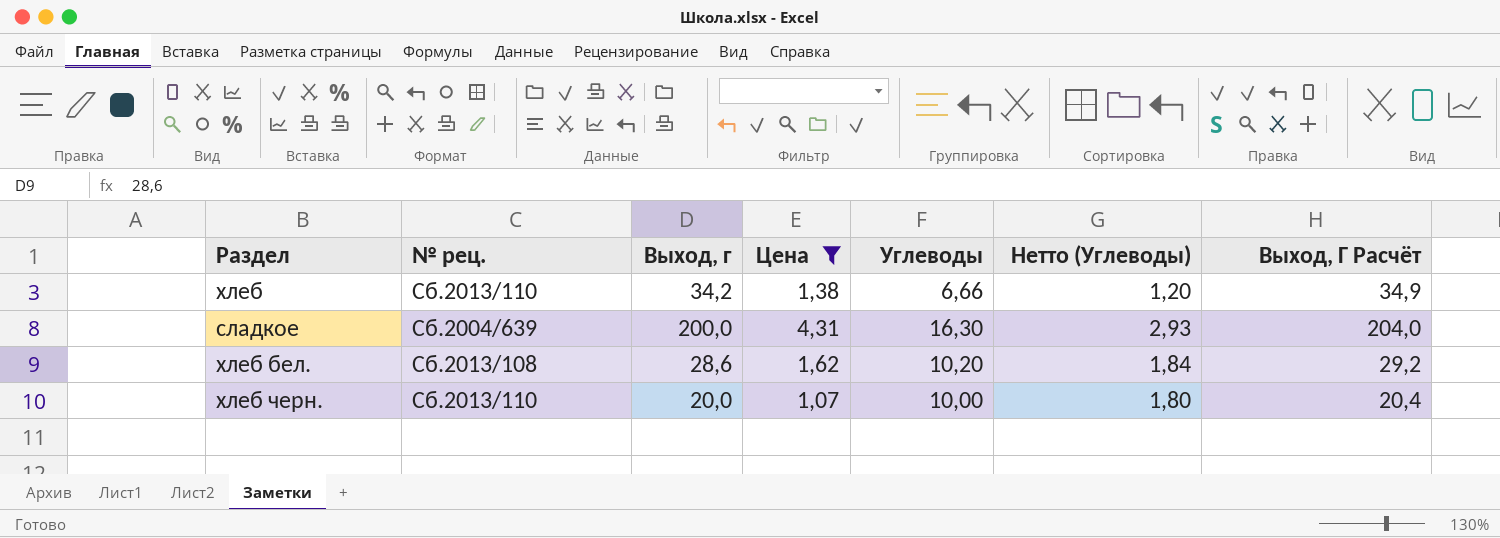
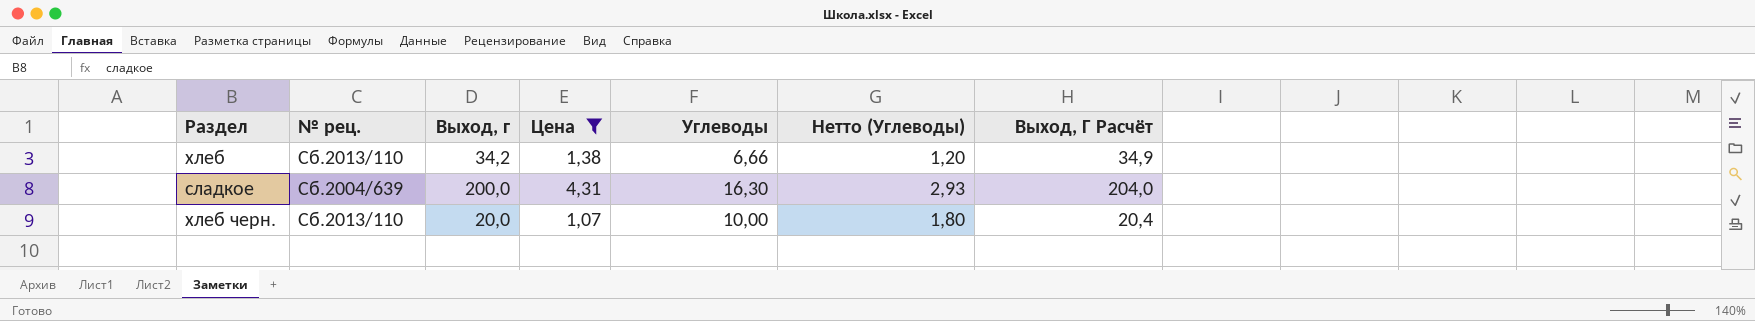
row хлеб бел.: Сб.2013/108 | 28,6 | 1,62 | 10,20 | 1,84 | 29,2 -> none

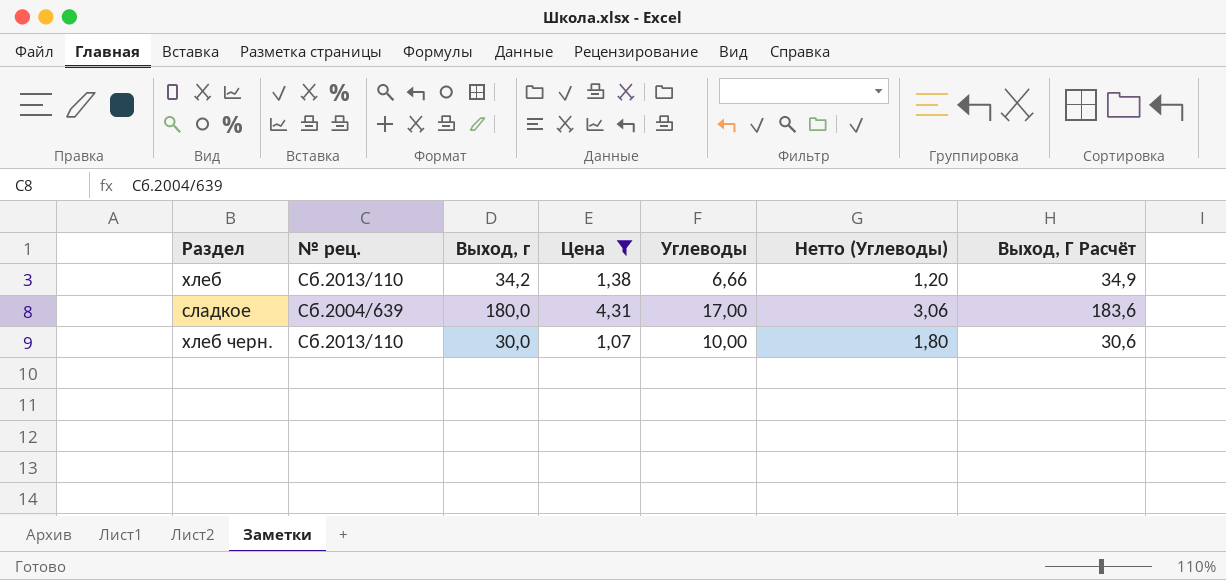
сладкое | Выход, г: 200,0 -> 180,0
сладкое | Углеводы: 16,30 -> 17,00
сладкое | Нетто (Углеводы): 2,93 -> 3,06
сладкое | Выход, Г Расчёт: 204,0 -> 183,6
хлеб черн. | Выход, г: 20,0 -> 30,0
хлеб черн. | Выход, Г Расчёт: 20,4 -> 30,6

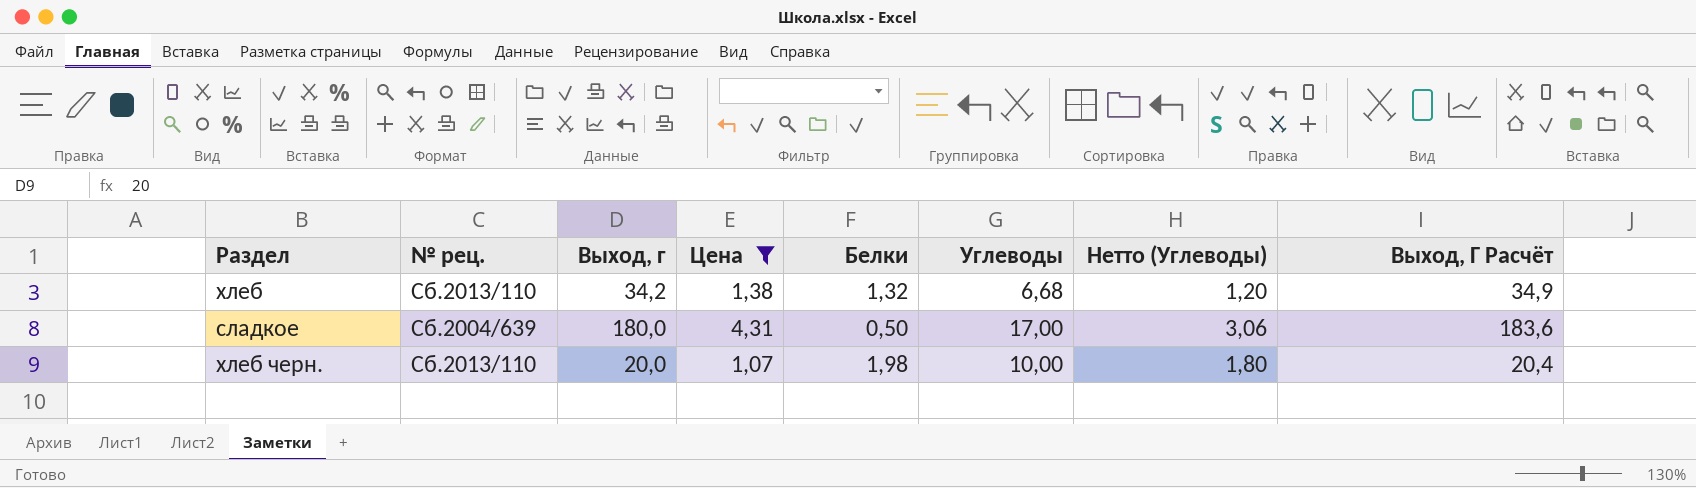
column Белки | position: none -> 5
хлеб | Углеводы: 6,66 -> 6,68
хлеб черн. | Выход, г: 30,0 -> 20,0
хлеб черн. | Выход, Г Расчёт: 30,6 -> 20,4

